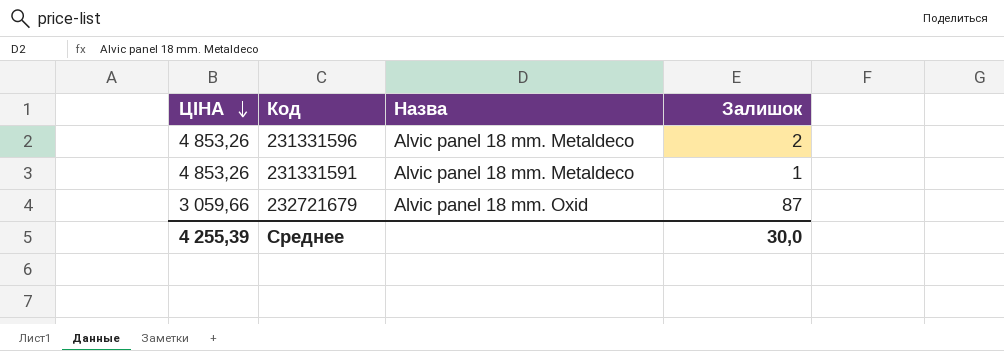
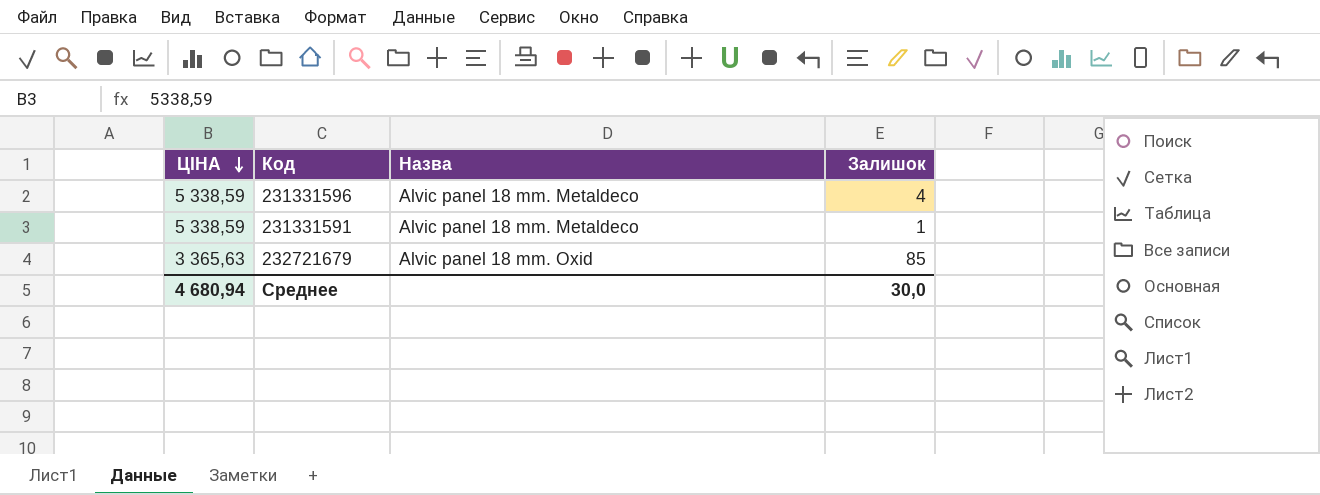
231331596 | ЦІНА: 4 853,26 -> 5 338,59
231331596 | Залишок: 2 -> 4
231331591 | ЦІНА: 4 853,26 -> 5 338,59
232721679 | ЦІНА: 3 059,66 -> 3 365,63
232721679 | Залишок: 87 -> 85
Среднее | ЦІНА: 4 255,39 -> 4 680,94

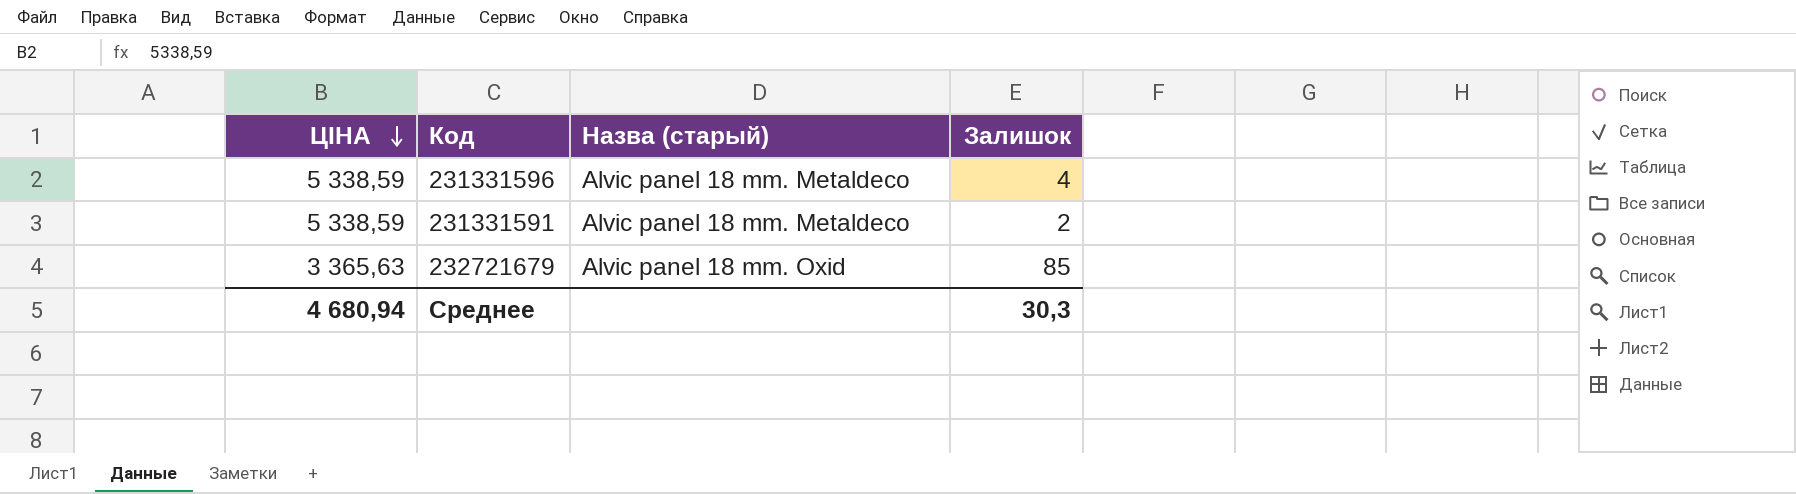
column name: Назва -> Назва (старый)
231331591 | Залишок: 1 -> 2
Среднее | Залишок: 30,0 -> 30,3

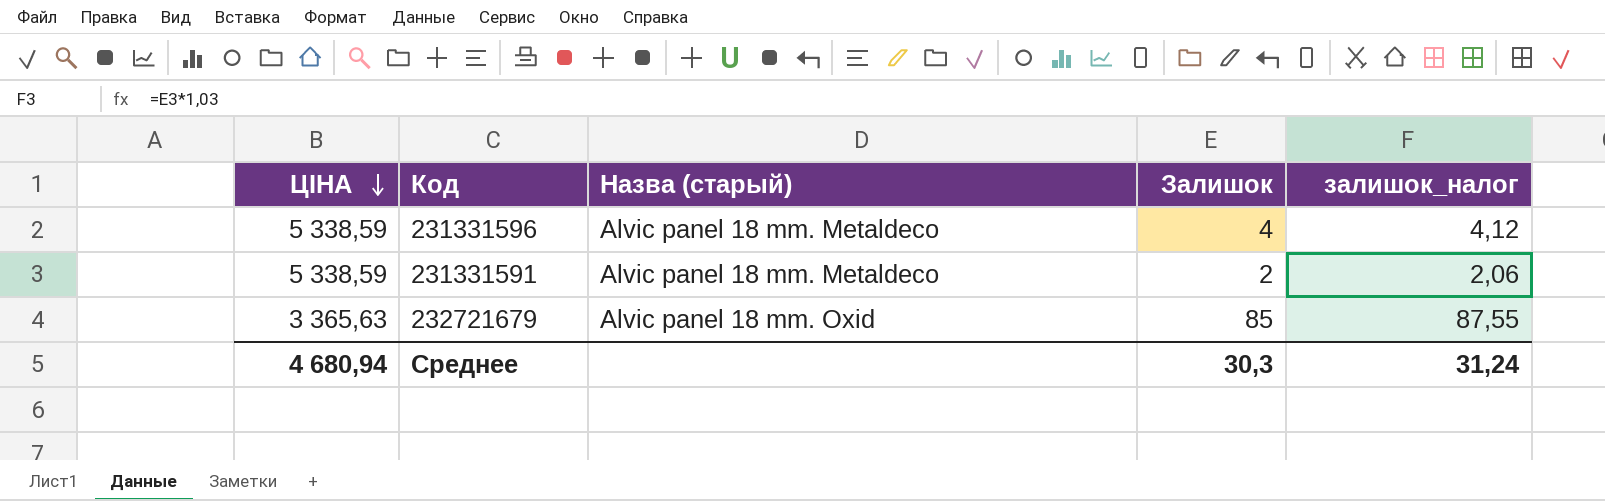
column залишок_налог | formula: none -> [Залишок] * 1,03

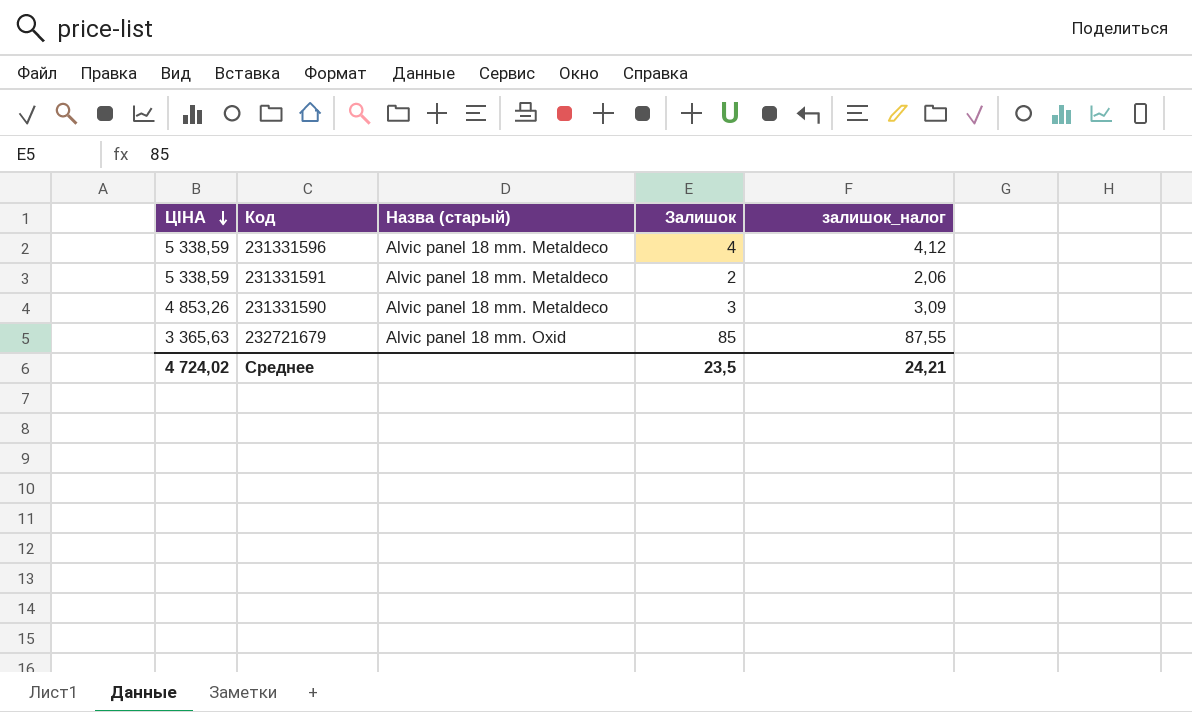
row 231331590: none -> 4 853,26 | Alvic panel 18 mm. Metaldeco | 3 | 3,09
Среднее | ЦІНА: 4 680,94 -> 4 724,02
Среднее | Залишок: 30,3 -> 23,5
Среднее | залишок_налог: 31,24 -> 24,21

